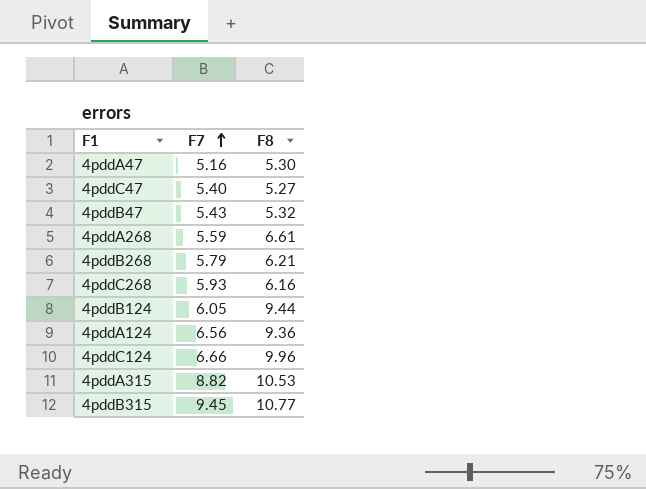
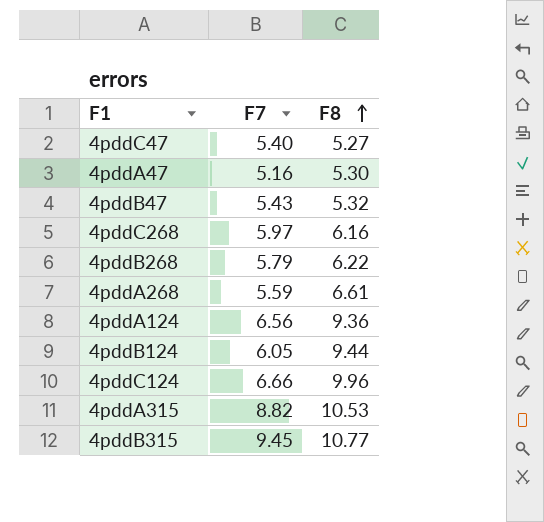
row order: F7 ascending -> F8 ascending
4pddC268 | F7: 5.93 -> 5.97
4pddB268 | F8: 6.21 -> 6.22

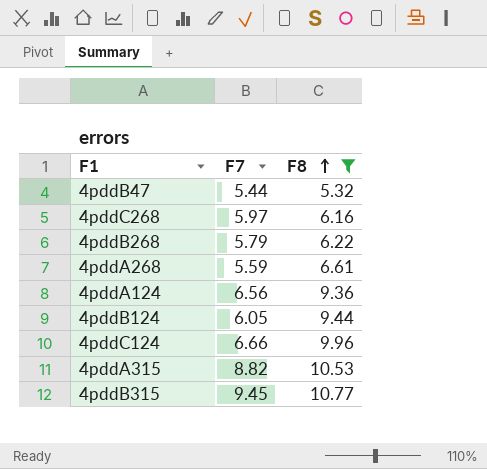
filter: none -> F8 >= 5.32
4pddB47 | F7: 5.43 -> 5.44

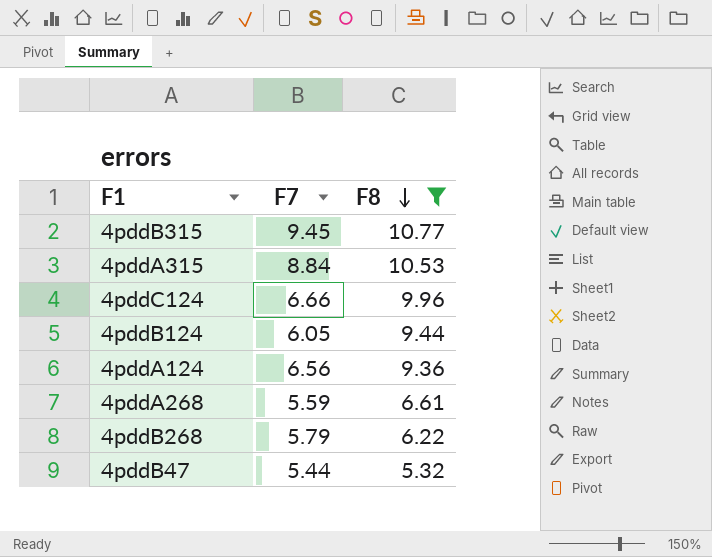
row order: F8 ascending -> F8 descending
row 4pddC268: 5.97 | 6.16 -> none
4pddA315 | F7: 8.82 -> 8.84

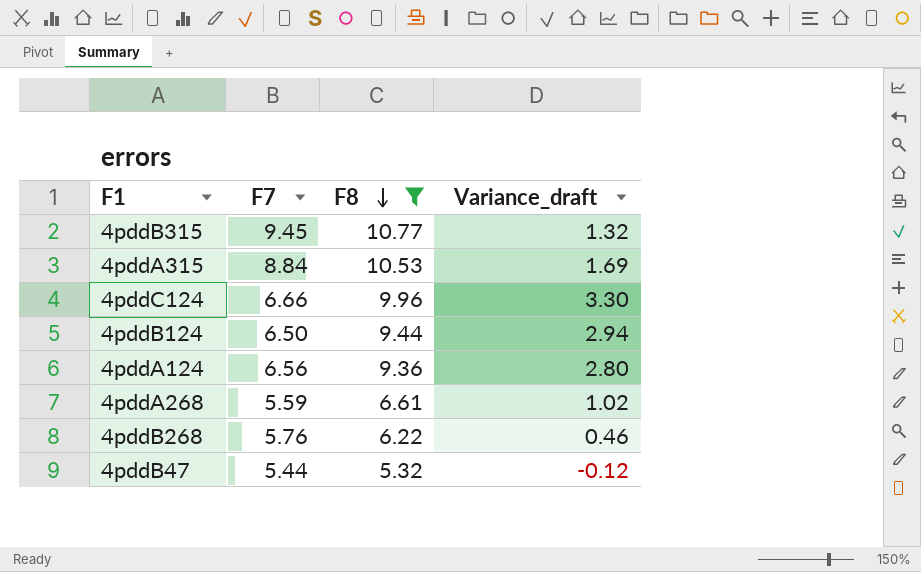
column Variance_draft | formula: none -> [F8] - [F7]
4pddB124 | F7: 6.05 -> 6.50
4pddB268 | F7: 5.79 -> 5.76

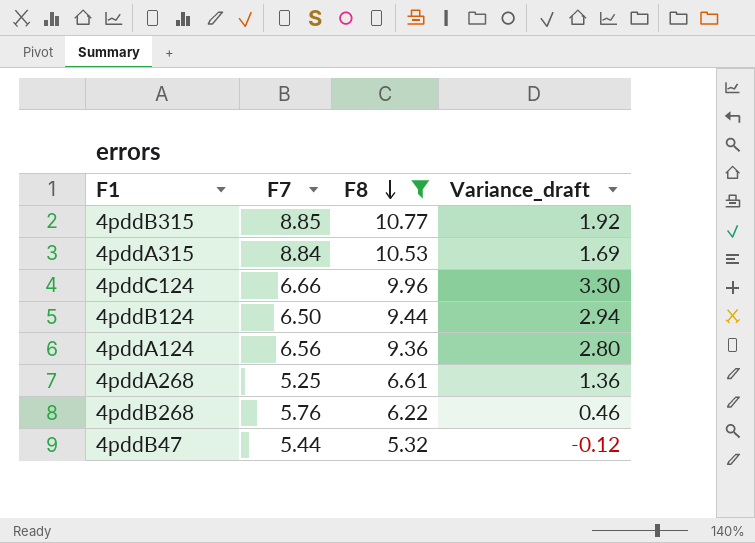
4pddB315 | F7: 9.45 -> 8.85
4pddB315 | Variance_draft: 1.32 -> 1.92
4pddA268 | F7: 5.59 -> 5.25
4pddA268 | Variance_draft: 1.02 -> 1.36

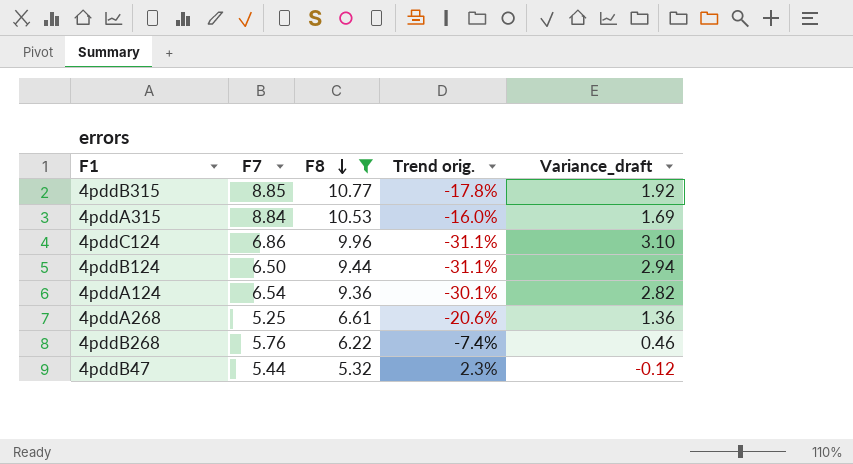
column Trend orig. | formula: none -> ([F7] - [F8]) / [F8]
4pddC124 | F7: 6.66 -> 6.86
4pddC124 | Variance_draft: 3.30 -> 3.10
4pddA124 | F7: 6.56 -> 6.54
4pddA124 | Variance_draft: 2.80 -> 2.82

